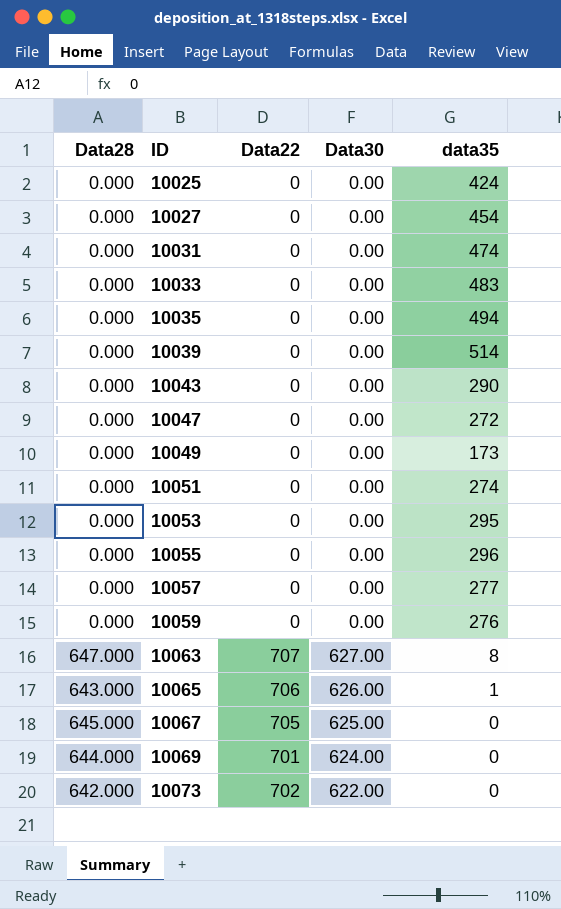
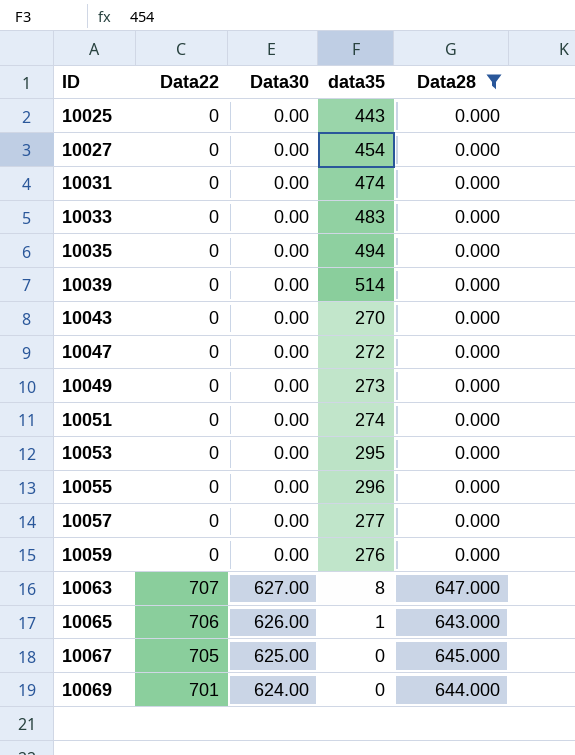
filter: none -> Data28 != 642.000
column Data28 | position: 1 -> 5
10025 | data35: 424 -> 443
10043 | data35: 290 -> 270
10049 | data35: 173 -> 273

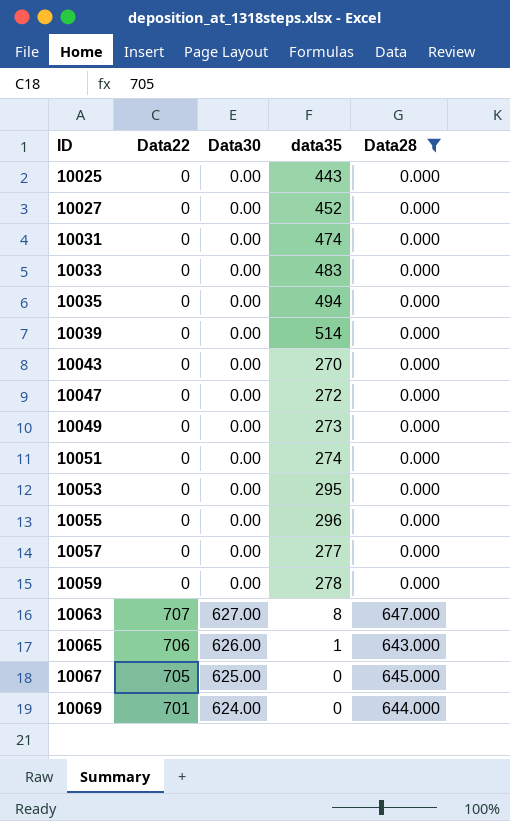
10027 | data35: 454 -> 452
10059 | data35: 276 -> 278

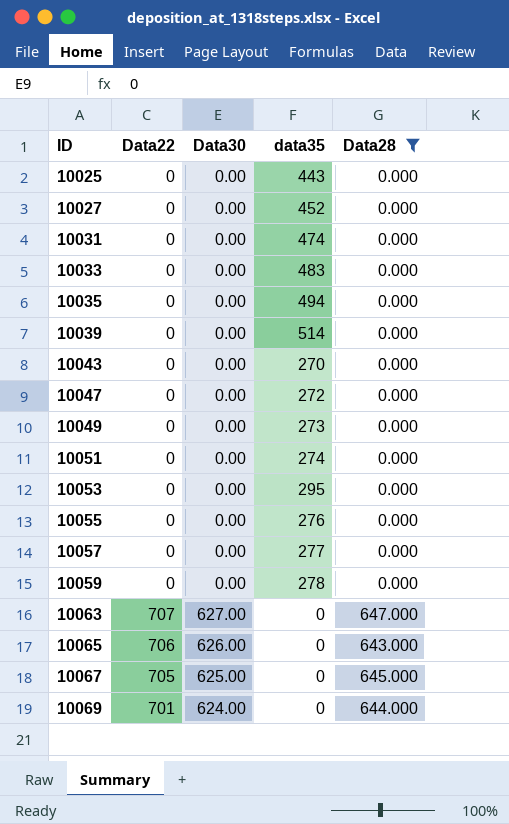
10055 | data35: 296 -> 276
10063 | data35: 8 -> 0
10065 | data35: 1 -> 0

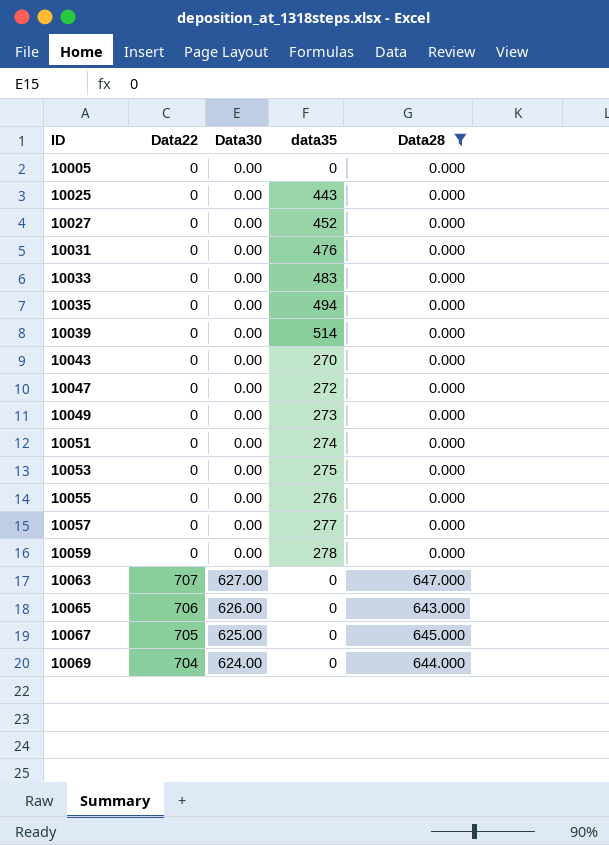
row 10005: none -> 0 | 0.00 | 0 | 0.000
10031 | data35: 474 -> 476
10053 | data35: 295 -> 275
10069 | Data22: 701 -> 704

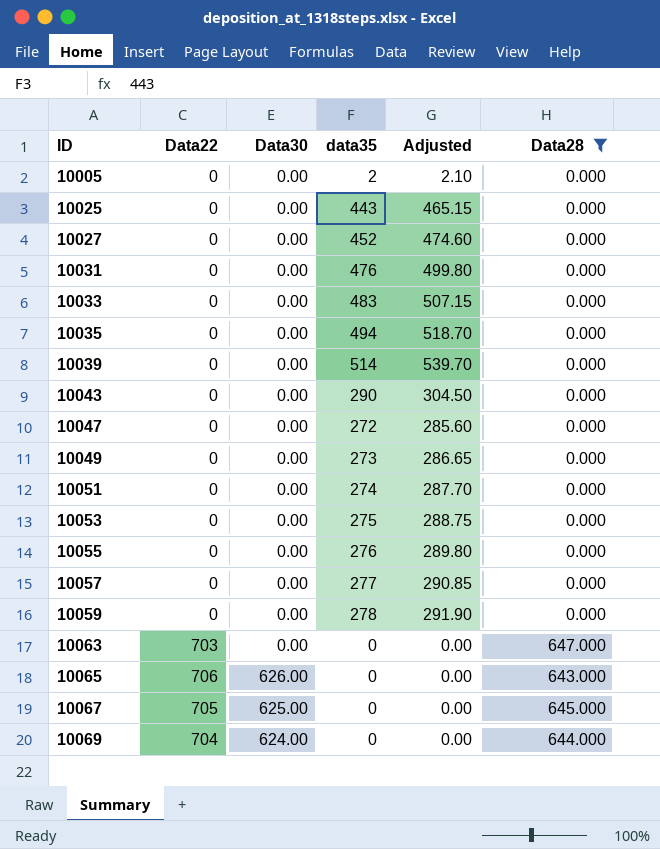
column Adjusted | formula: none -> [data35] * 1.05
10005 | data35: 0 -> 2
10043 | data35: 270 -> 290
10063 | Data22: 707 -> 703
10063 | Data30: 627.00 -> 0.00

